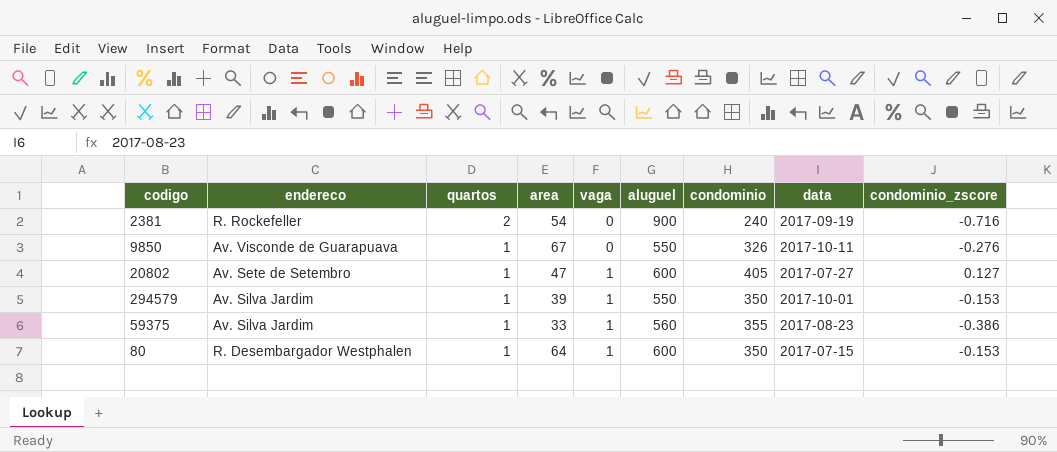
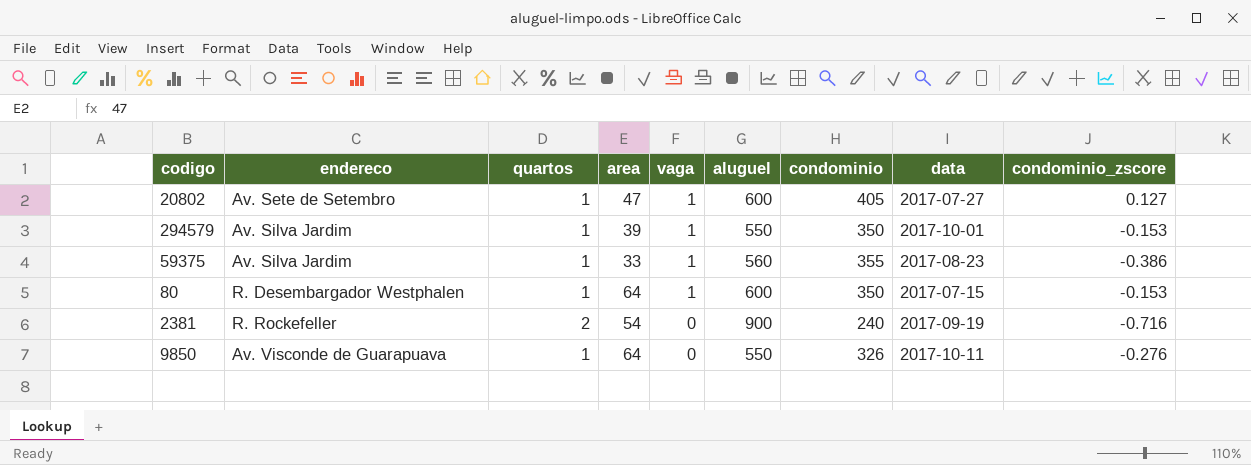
row order: quartos descending -> vaga descending
9850 | area: 67 -> 64

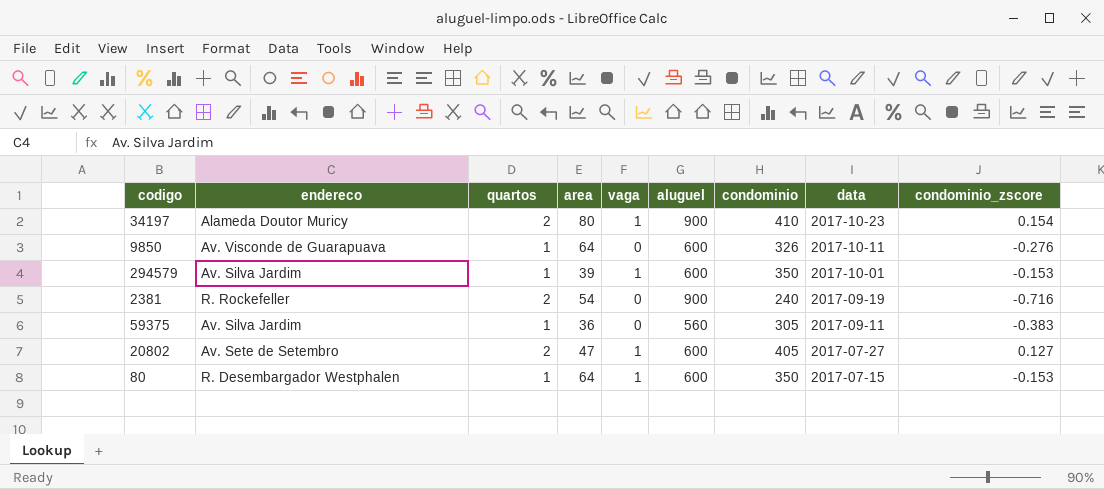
row order: vaga descending -> data descending
row 34197: none -> Alameda Doutor Muricy | 2 | 80 | 1 | 900 | 410 | 2017-10-23 | 0.154
9850 | aluguel: 550 -> 600
294579 | aluguel: 550 -> 600
59375 | area: 33 -> 36
59375 | vaga: 1 -> 0
59375 | condominio: 355 -> 305
59375 | data: 2017-08-23 -> 2017-09-11
59375 | condominio_zscore: -0.386 -> -0.383
20802 | quartos: 1 -> 2

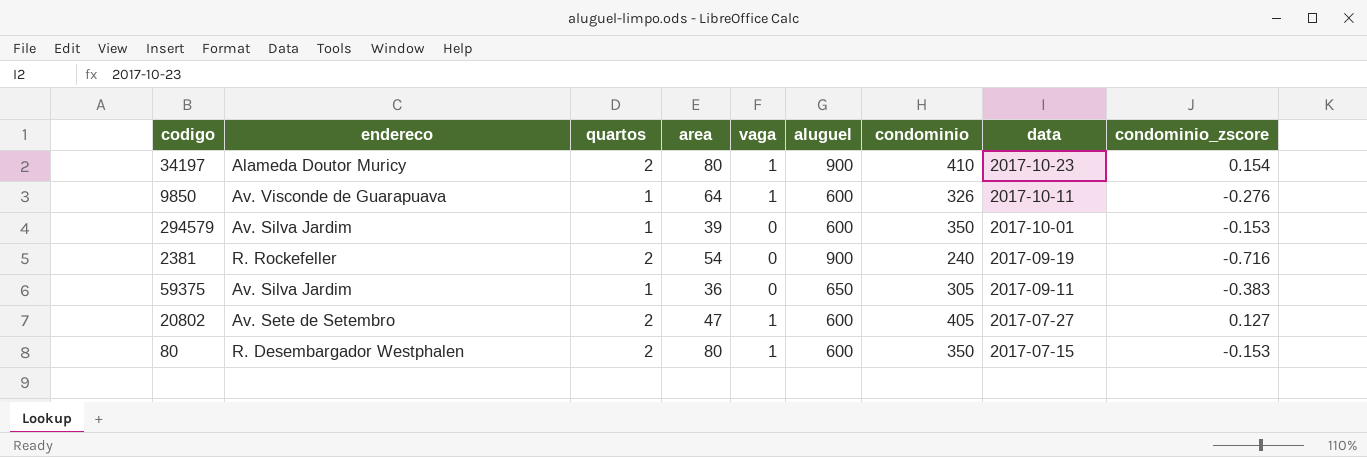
9850 | vaga: 0 -> 1
294579 | vaga: 1 -> 0
59375 | aluguel: 560 -> 650
80 | quartos: 1 -> 2
80 | area: 64 -> 80

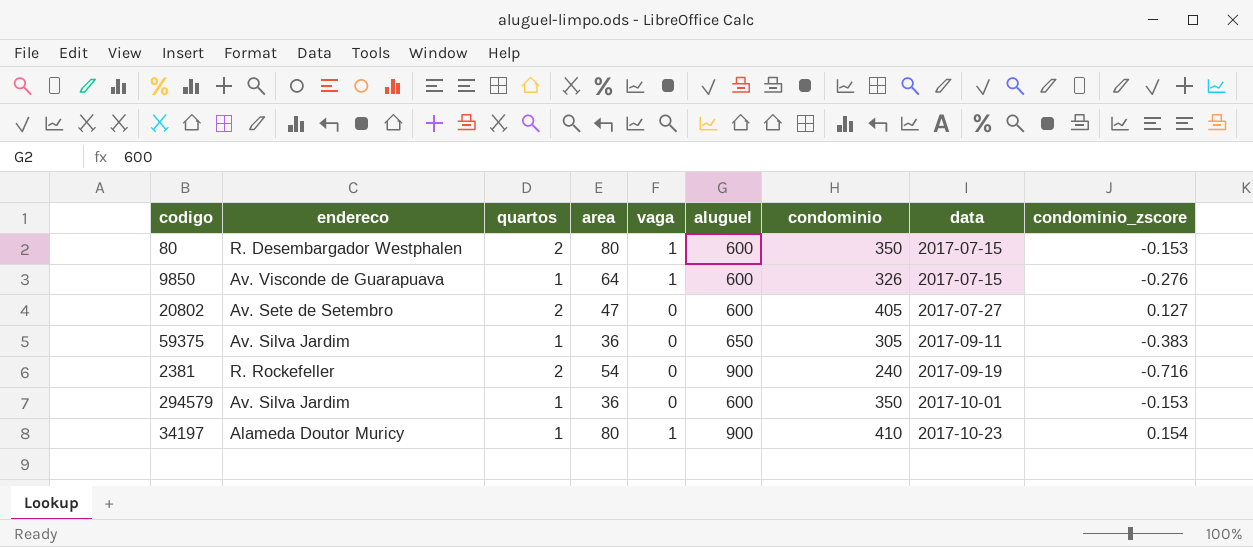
row order: data descending -> data ascending
9850 | data: 2017-10-11 -> 2017-07-15
20802 | vaga: 1 -> 0
294579 | area: 39 -> 36
34197 | quartos: 2 -> 1

